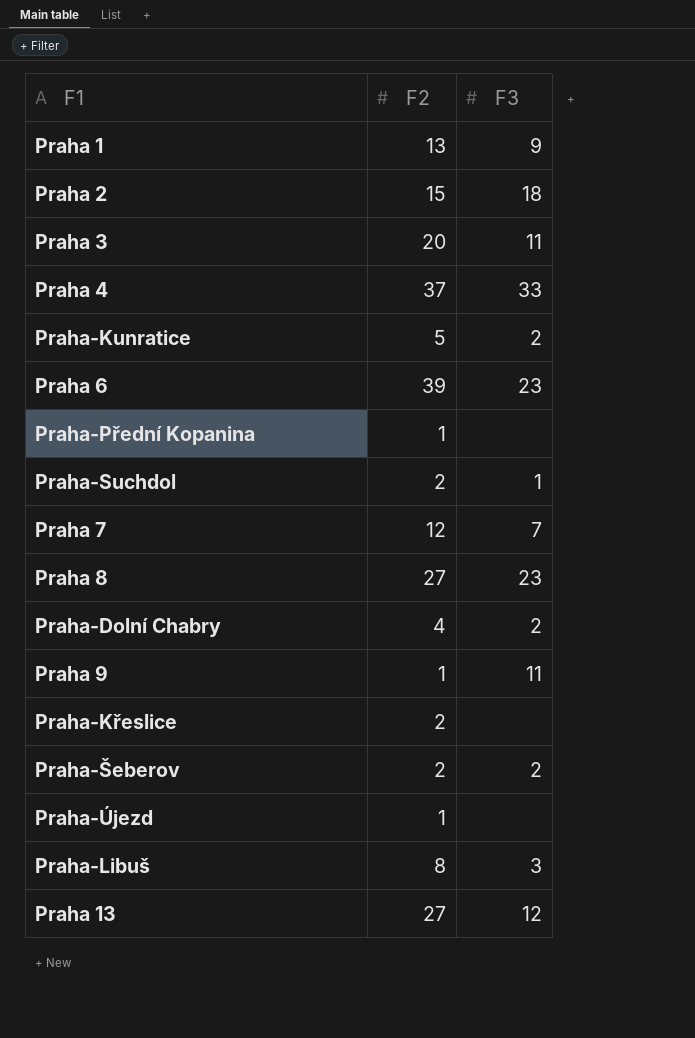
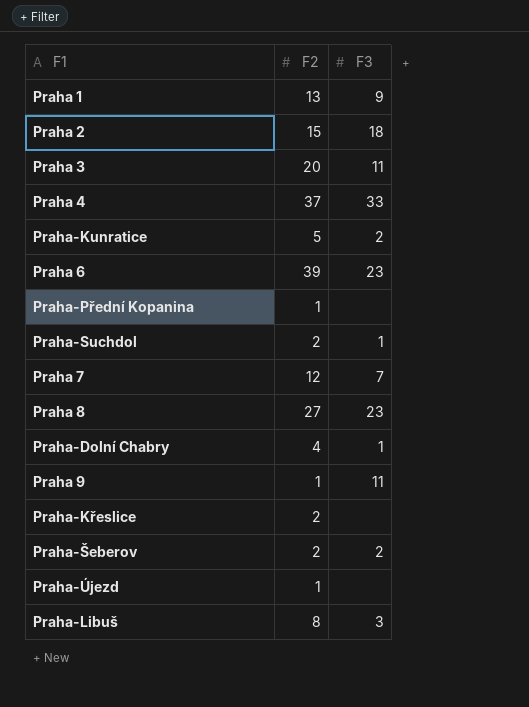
row Praha 13: 27 | 12 -> none
Praha-Dolní Chabry | F3: 2 -> 1

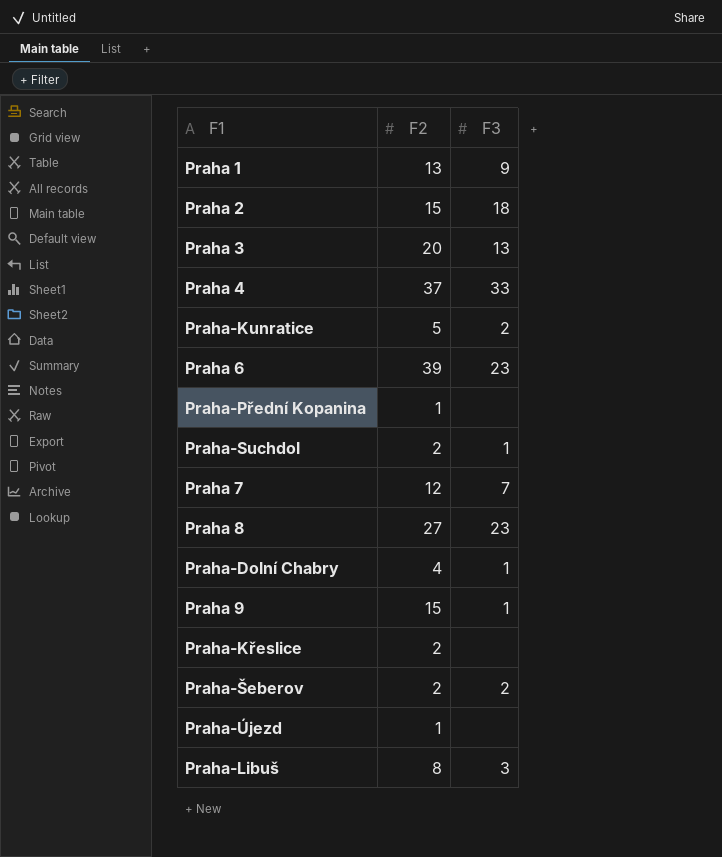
Praha 3 | F3: 11 -> 13
Praha 9 | F2: 1 -> 15
Praha 9 | F3: 11 -> 1

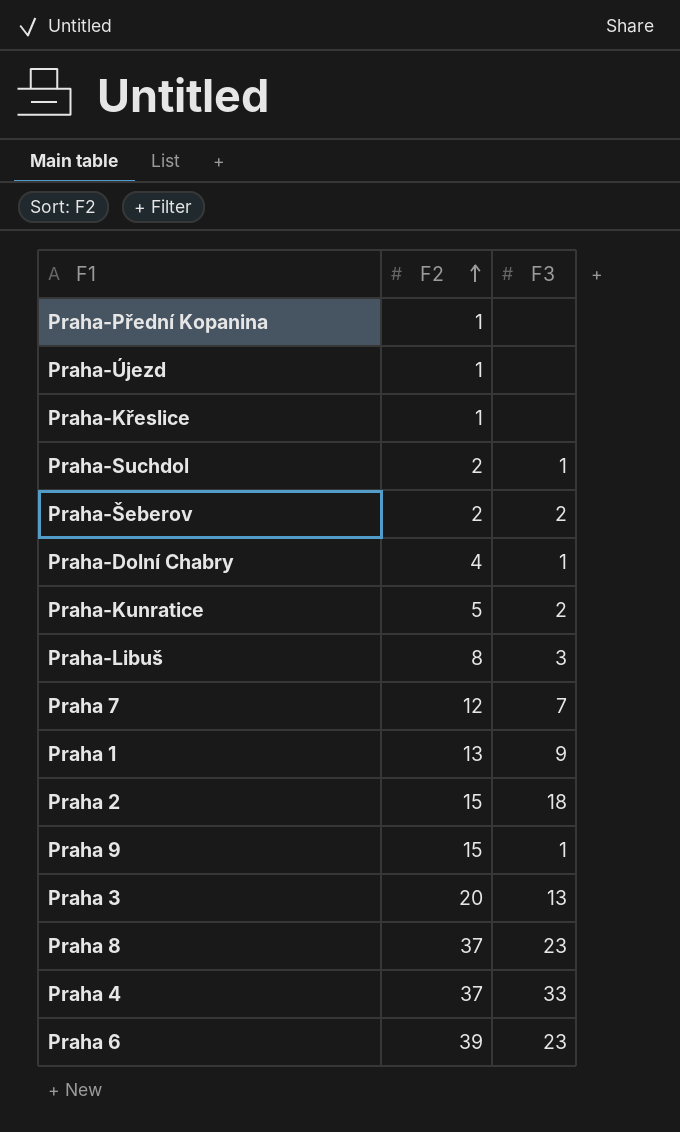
row order: none -> F2 ascending
Praha-Křeslice | F2: 2 -> 1
Praha 8 | F2: 27 -> 37

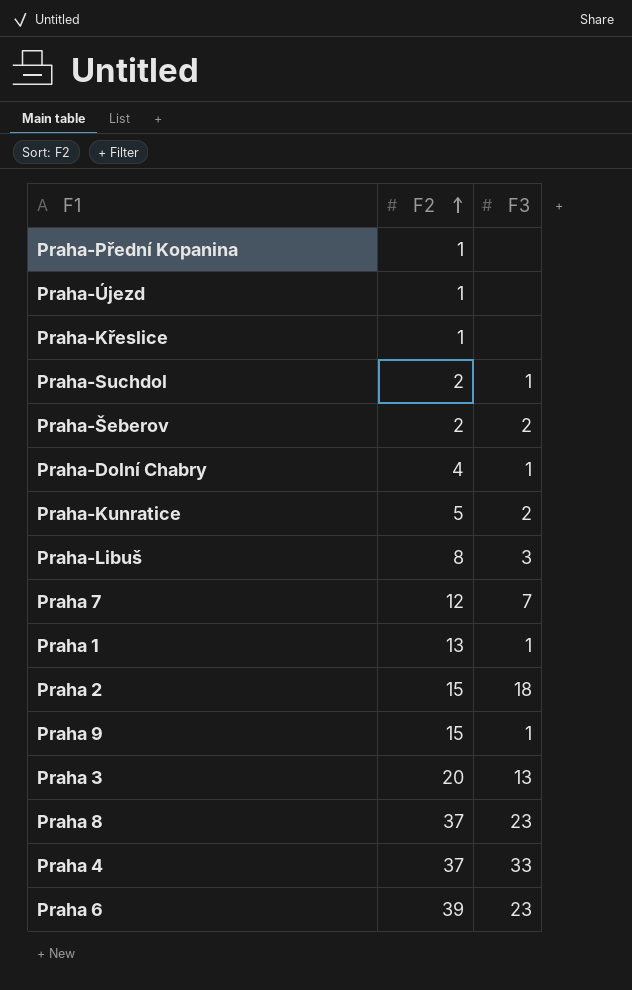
Praha 1 | F3: 9 -> 1

